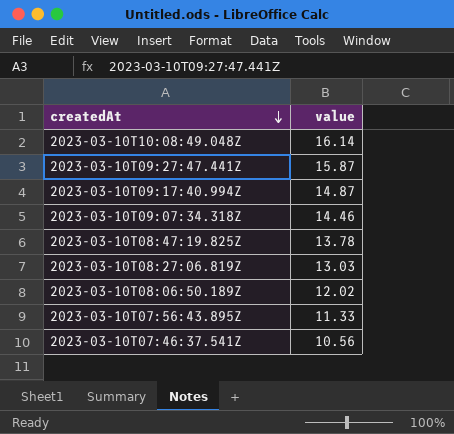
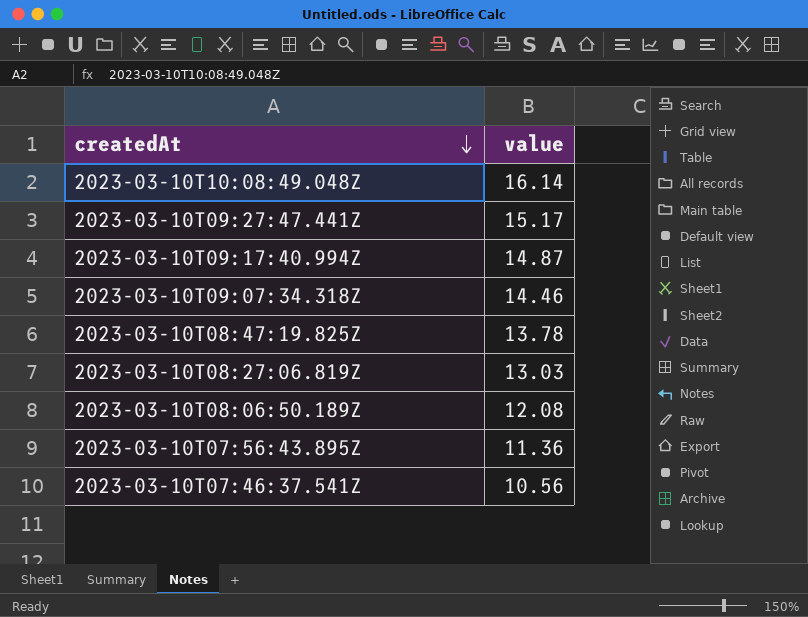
2023-03-10T09:27:47.441Z | value: 15.87 -> 15.17
2023-03-10T08:06:50.189Z | value: 12.02 -> 12.08
2023-03-10T07:56:43.895Z | value: 11.33 -> 11.36

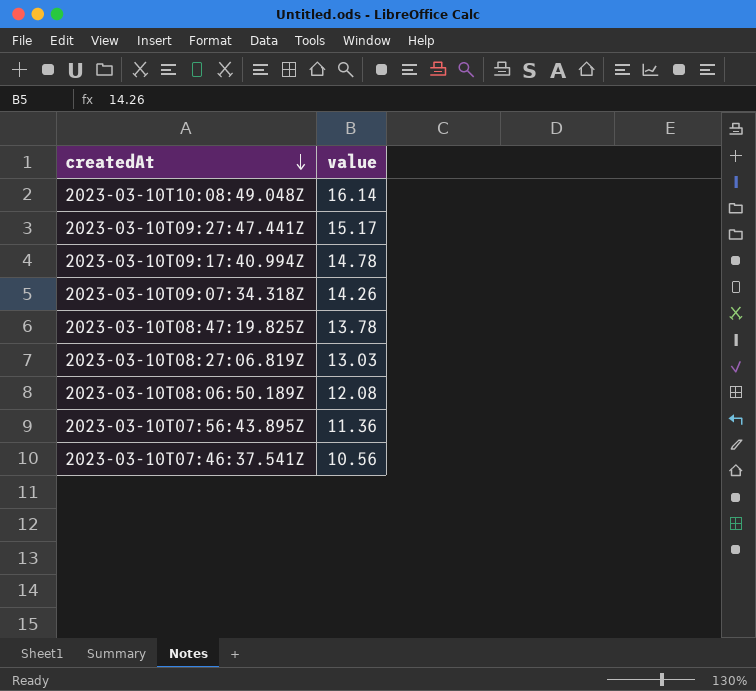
2023-03-10T09:17:40.994Z | value: 14.87 -> 14.78
2023-03-10T09:07:34.318Z | value: 14.46 -> 14.26

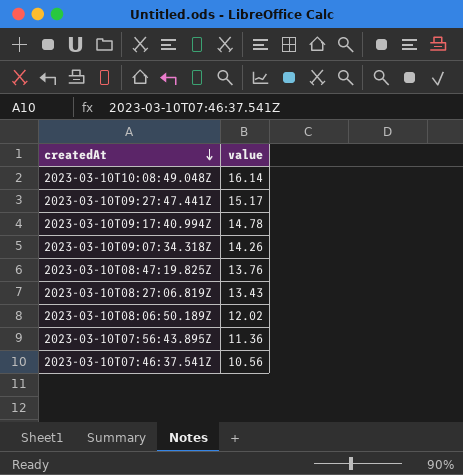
2023-03-10T08:47:19.825Z | value: 13.78 -> 13.76
2023-03-10T08:27:06.819Z | value: 13.03 -> 13.43
2023-03-10T08:06:50.189Z | value: 12.08 -> 12.02

